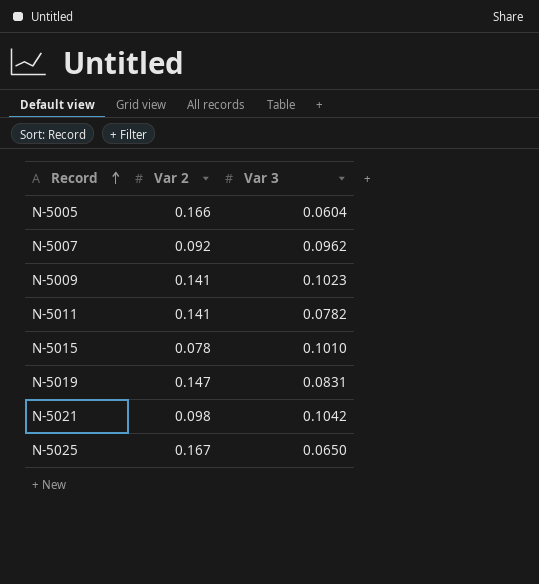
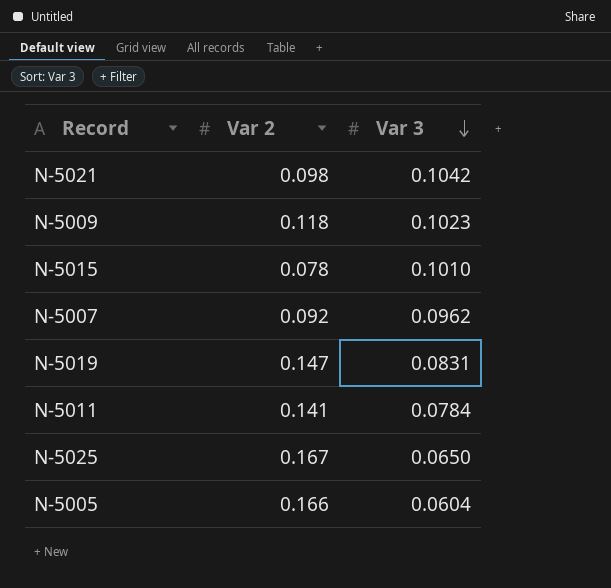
row order: Record ascending -> Var 3 descending
N-5009 | Var 2: 0.141 -> 0.118
N-5011 | Var 3: 0.0782 -> 0.0784

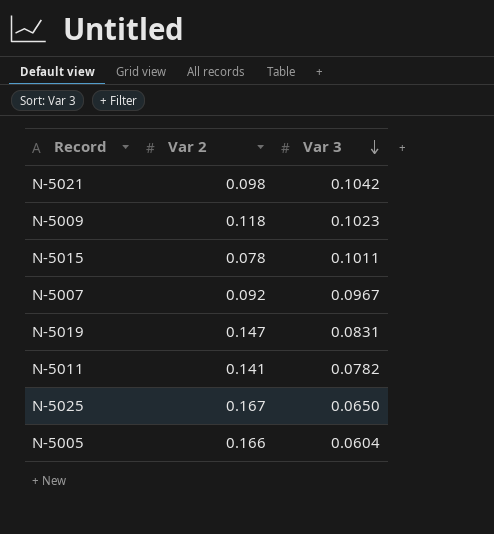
N-5015 | Var 3: 0.1010 -> 0.1011
N-5007 | Var 3: 0.0962 -> 0.0967
N-5011 | Var 3: 0.0784 -> 0.0782

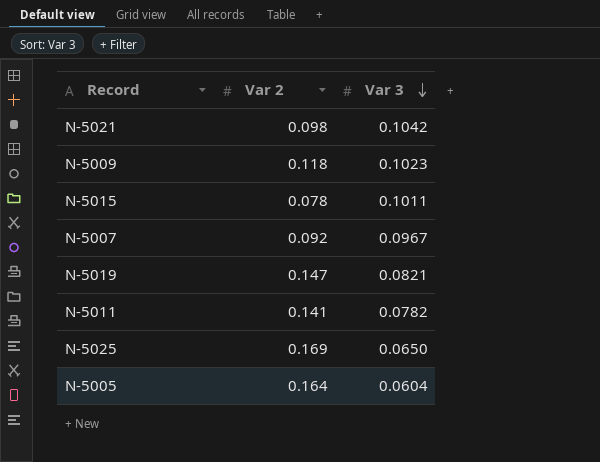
N-5019 | Var 3: 0.0831 -> 0.0821
N-5025 | Var 2: 0.167 -> 0.169
N-5005 | Var 2: 0.166 -> 0.164

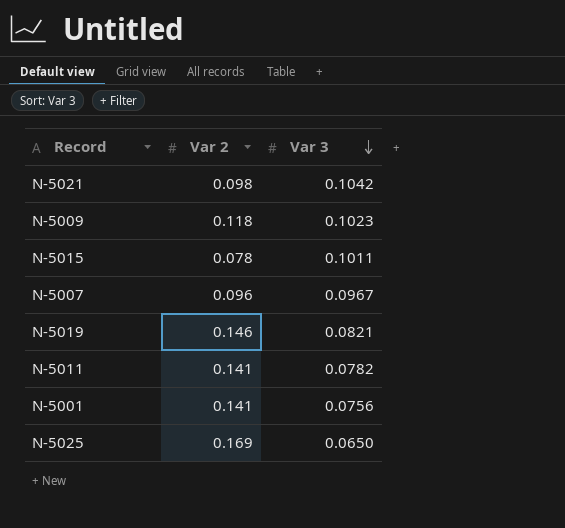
row N-5005: 0.164 | 0.0604 -> none
N-5007 | Var 2: 0.092 -> 0.096
N-5019 | Var 2: 0.147 -> 0.146
row N-5001: none -> 0.141 | 0.0756

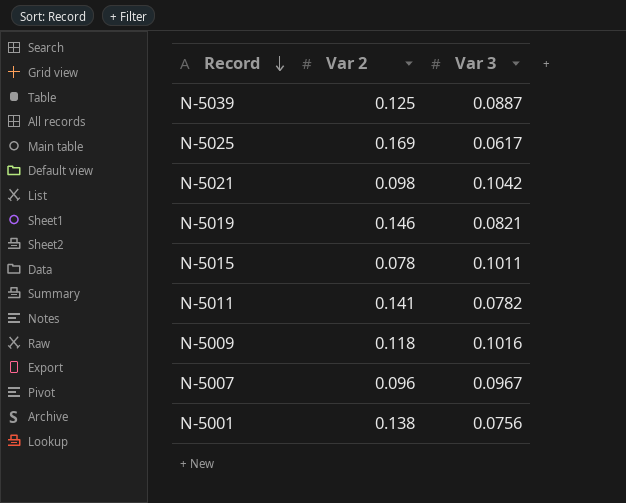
row order: Var 3 descending -> Record descending
row N-5039: none -> 0.125 | 0.0887
N-5025 | Var 3: 0.0650 -> 0.0617
N-5009 | Var 3: 0.1023 -> 0.1016
N-5001 | Var 2: 0.141 -> 0.138

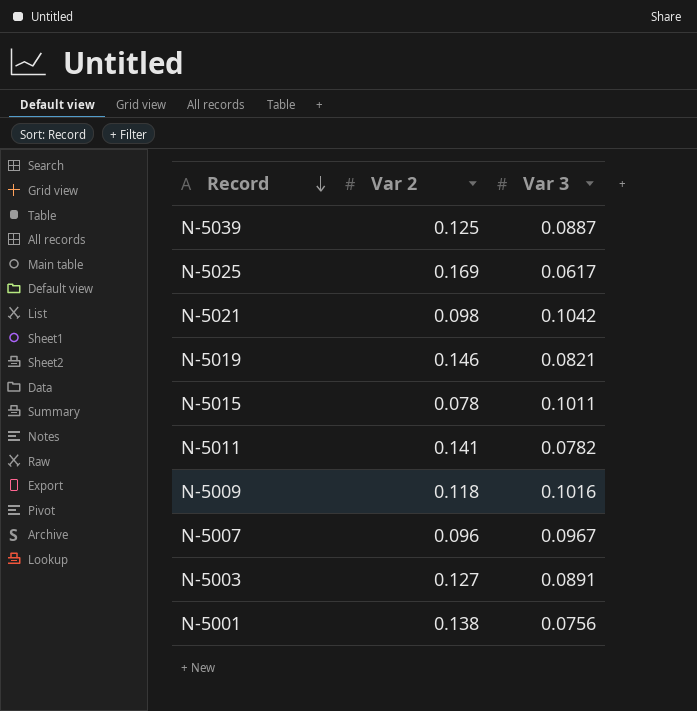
row N-5003: none -> 0.127 | 0.0891

